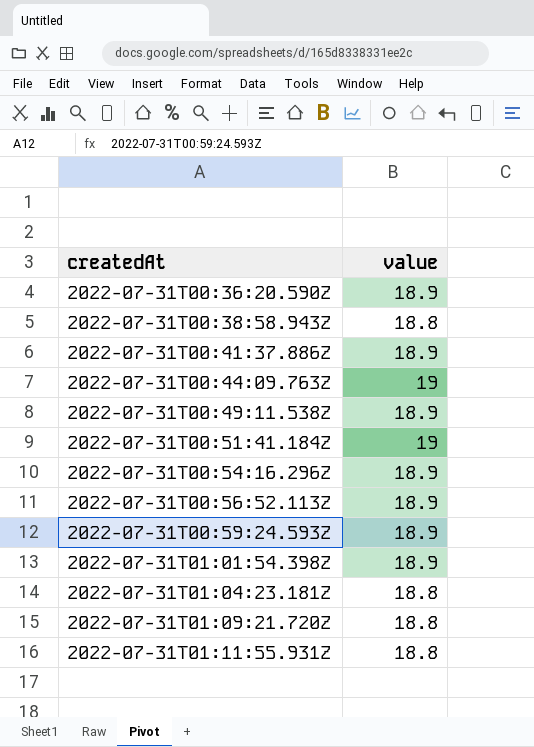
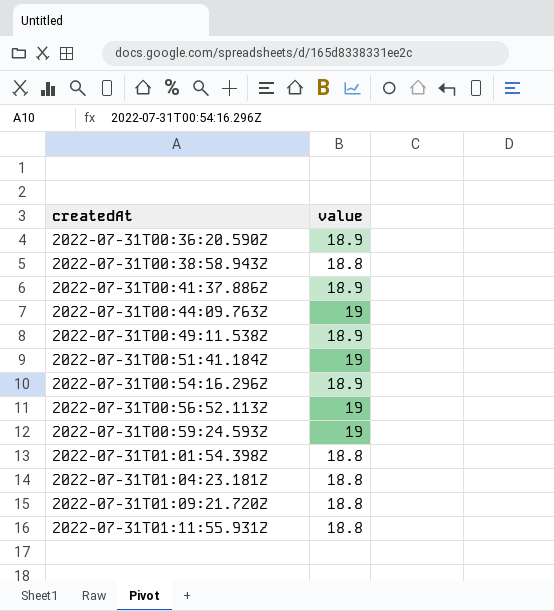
2022-07-31T00:56:52.113Z | value: 18.9 -> 19
2022-07-31T00:59:24.593Z | value: 18.9 -> 19
2022-07-31T01:01:54.398Z | value: 18.9 -> 18.8

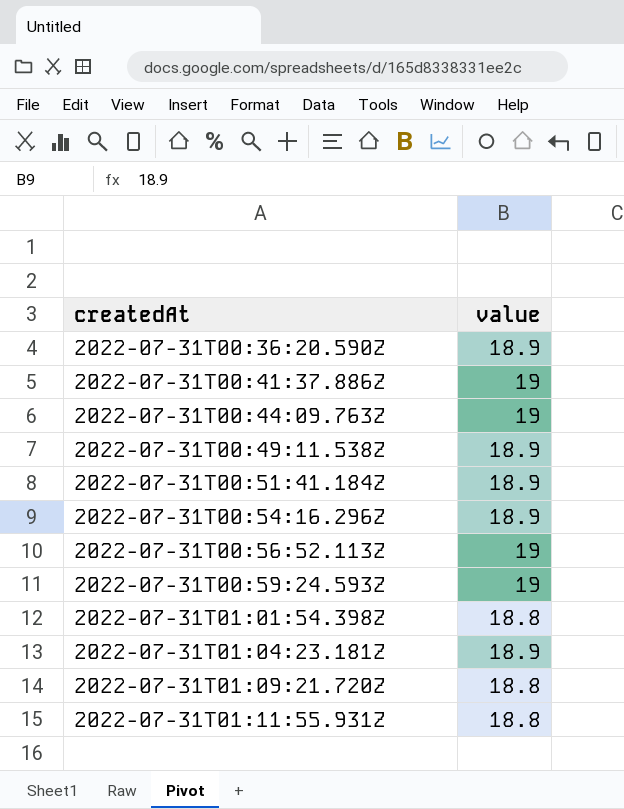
row 2022-07-31T00:38:58.943Z: 18.8 -> none
2022-07-31T00:41:37.886Z | value: 18.9 -> 19
2022-07-31T00:51:41.184Z | value: 19 -> 18.9
2022-07-31T01:04:23.181Z | value: 18.8 -> 18.9

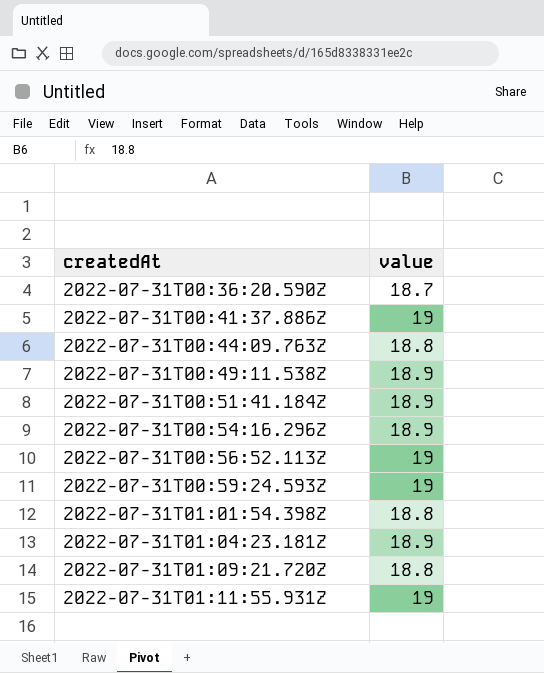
2022-07-31T00:36:20.590Z | value: 18.9 -> 18.7
2022-07-31T00:44:09.763Z | value: 19 -> 18.8
2022-07-31T01:11:55.931Z | value: 18.8 -> 19

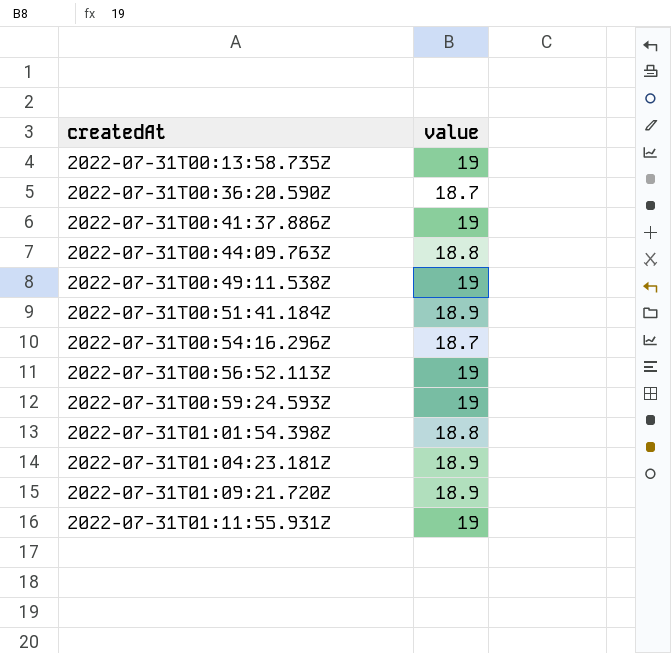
row 2022-07-31T00:13:58.735Z: none -> 19
2022-07-31T00:49:11.538Z | value: 18.9 -> 19
2022-07-31T00:54:16.296Z | value: 18.9 -> 18.7
2022-07-31T01:09:21.720Z | value: 18.8 -> 18.9

